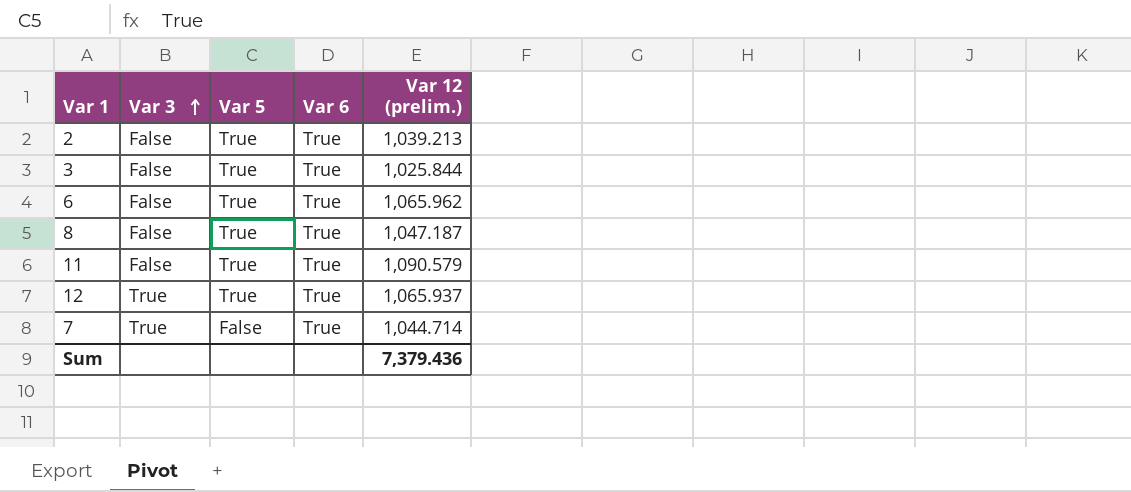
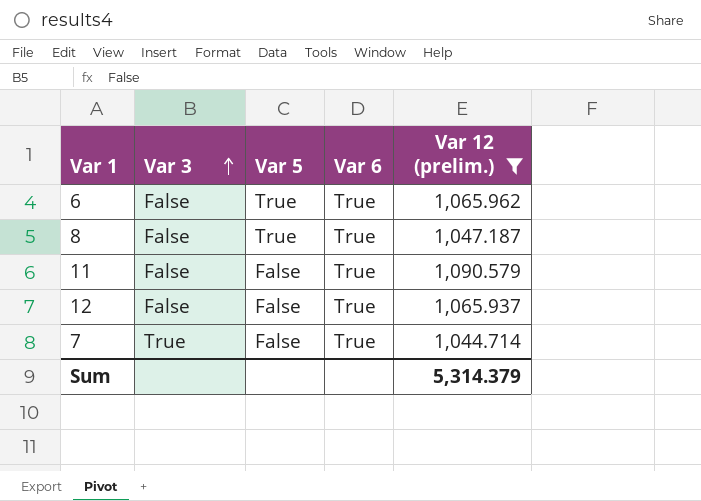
filter: none -> Var 12 (prelim.) >= 1,044.714
11 | Var 5: True -> False
12 | Var 3: True -> False
12 | Var 5: True -> False
Sum | Var 12 (prelim.): 7,379.436 -> 5,314.379

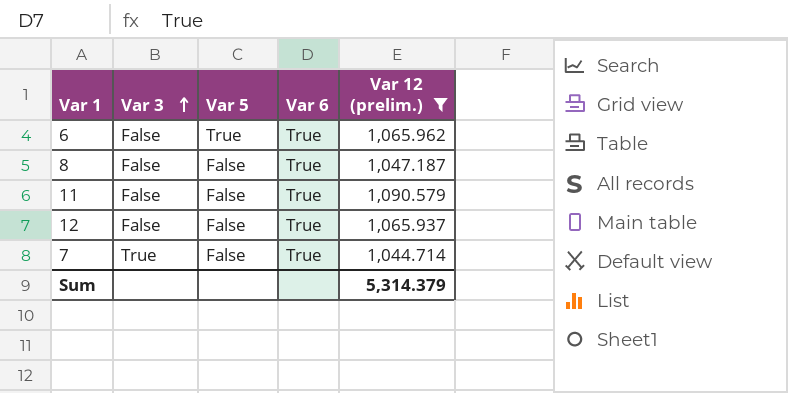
8 | Var 5: True -> False

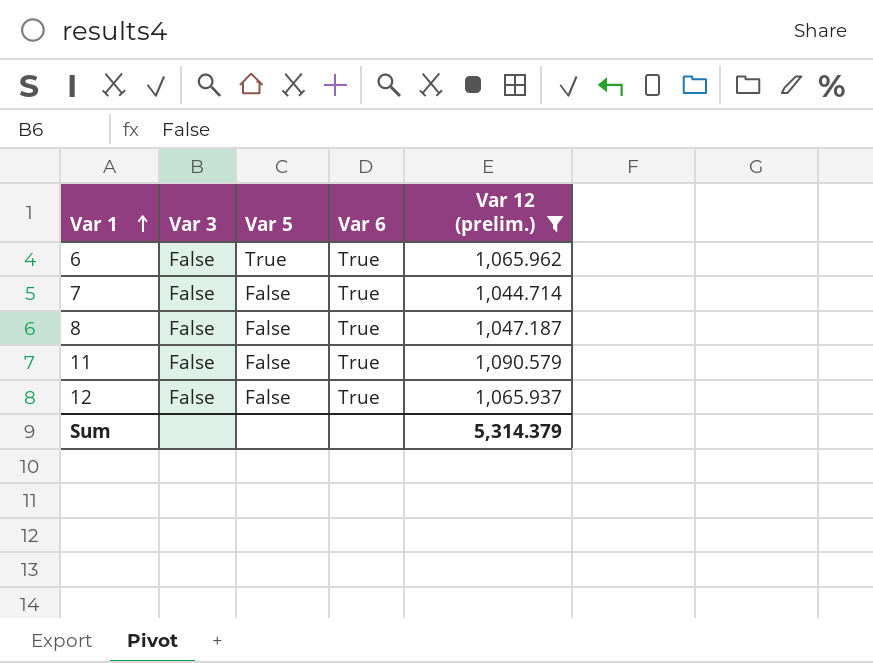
row order: Var 3 ascending -> Var 1 ascending
7 | Var 3: True -> False

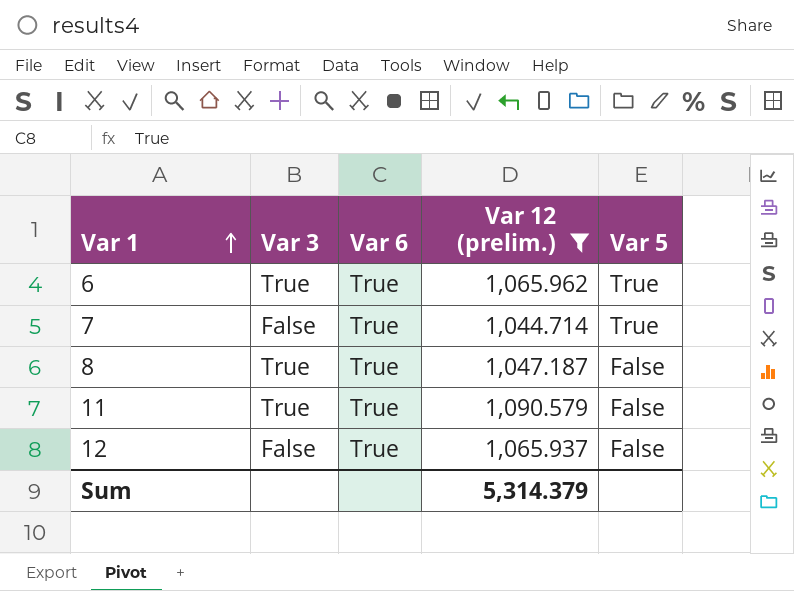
column Var 5 | position: 3 -> 5
6 | Var 3: False -> True
7 | Var 5: False -> True
8 | Var 3: False -> True
11 | Var 3: False -> True

